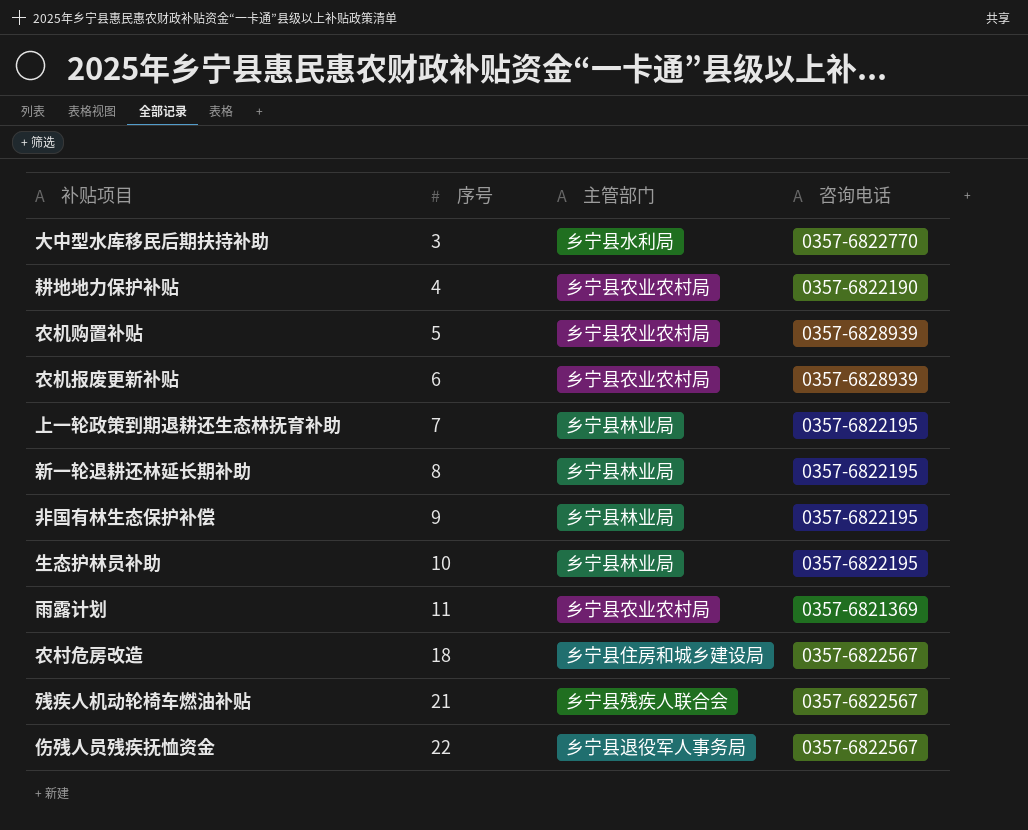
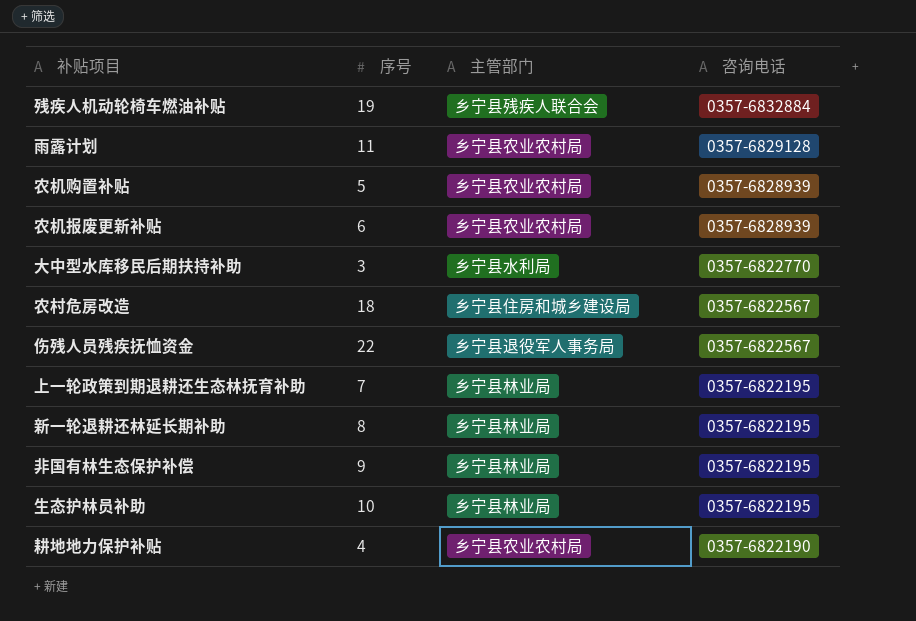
row order: 序号 ascending -> 咨询电话 descending
残疾人机动轮椅车燃油补贴 | 序号: 21 -> 19
残疾人机动轮椅车燃油补贴 | 咨询电话: 0357-6822567 -> 0357-6832884
雨露计划 | 咨询电话: 0357-6821369 -> 0357-6829128

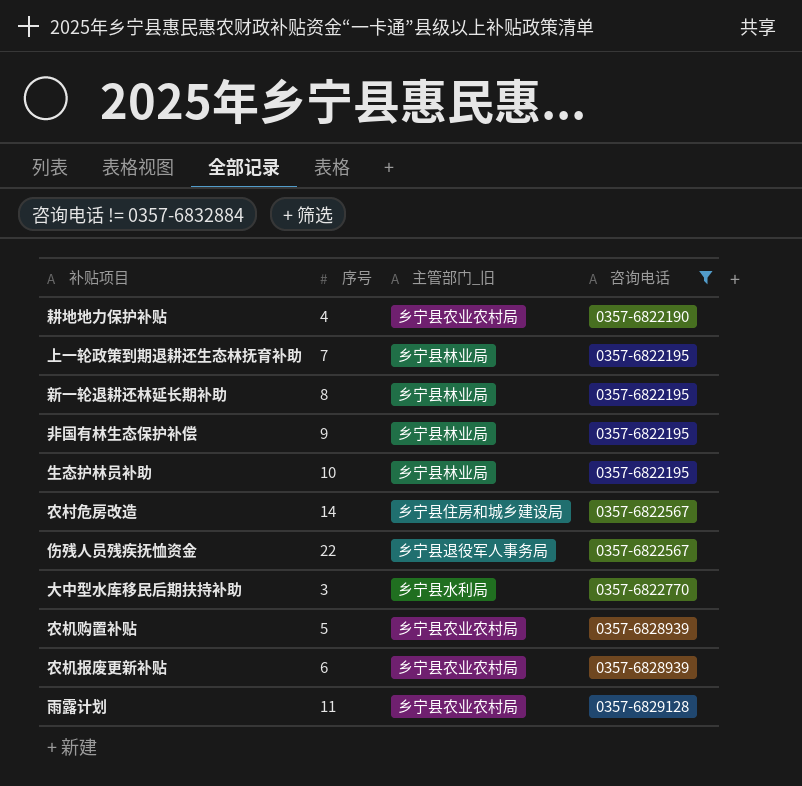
filter: none -> 咨询电话 != 0357-6832884
row order: 咨询电话 descending -> 咨询电话 ascending
column name: 主管部门 -> 主管部门_旧
农村危房改造 | 序号: 18 -> 14

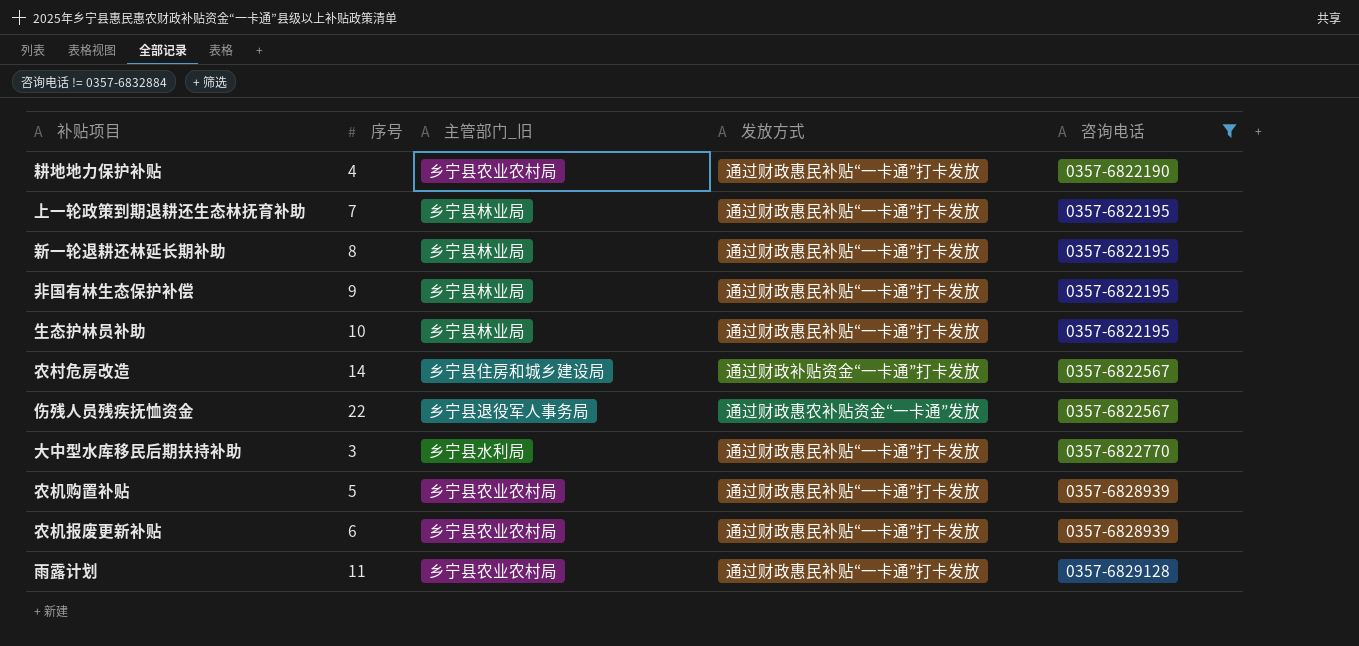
column 发放方式 | position: none -> 4

